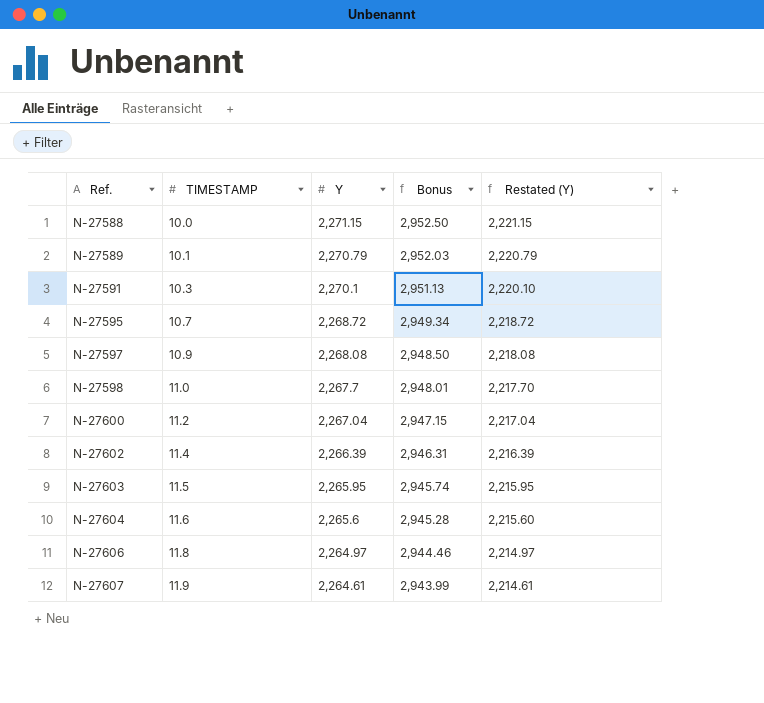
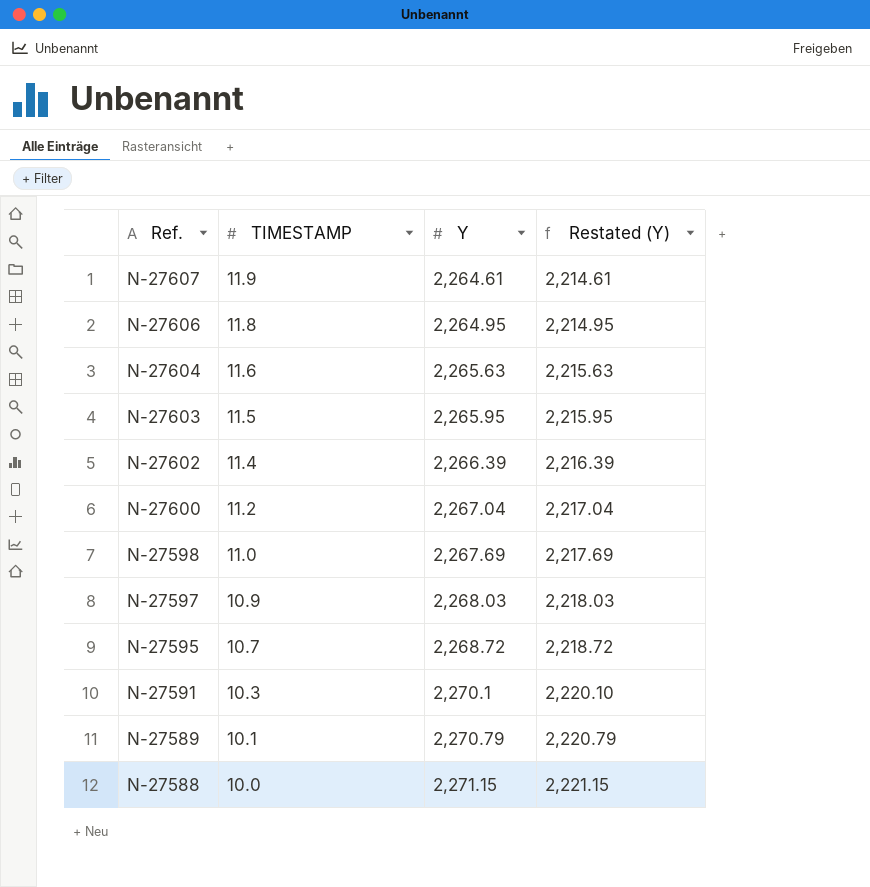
row order: Ref. ascending -> Ref. descending
column Bonus | formula: [Y] * 1.3 -> none
N-27606 | Y: 2,264.97 -> 2,264.95
N-27606 | Restated (Y): 2,214.97 -> 2,214.95
N-27604 | Y: 2,265.6 -> 2,265.63
N-27604 | Restated (Y): 2,215.60 -> 2,215.63
N-27598 | Y: 2,267.7 -> 2,267.69
N-27598 | Restated (Y): 2,217.70 -> 2,217.69
N-27597 | Y: 2,268.08 -> 2,268.03
N-27597 | Restated (Y): 2,218.08 -> 2,218.03

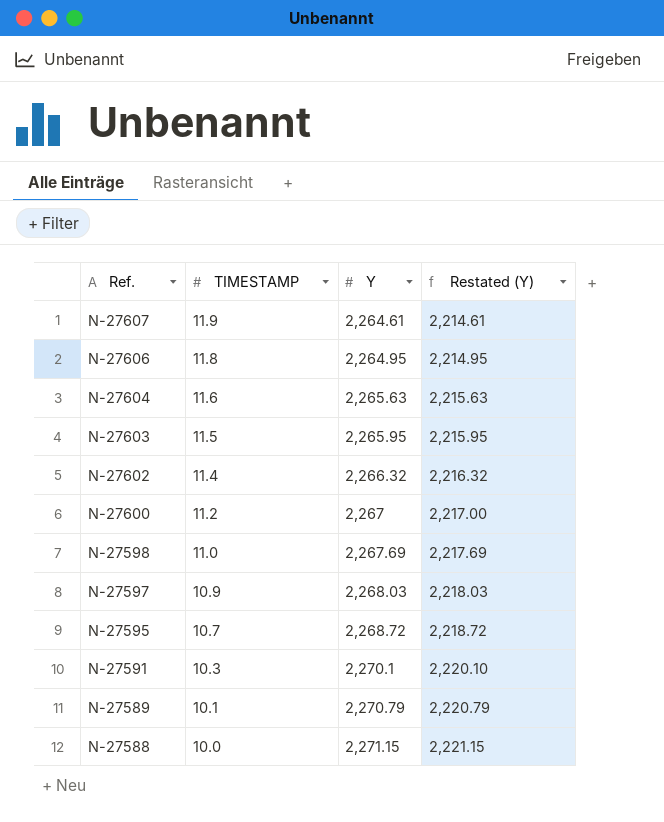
N-27602 | Y: 2,266.39 -> 2,266.32
N-27602 | Restated (Y): 2,216.39 -> 2,216.32
N-27600 | Y: 2,267.04 -> 2,267
N-27600 | Restated (Y): 2,217.04 -> 2,217.00

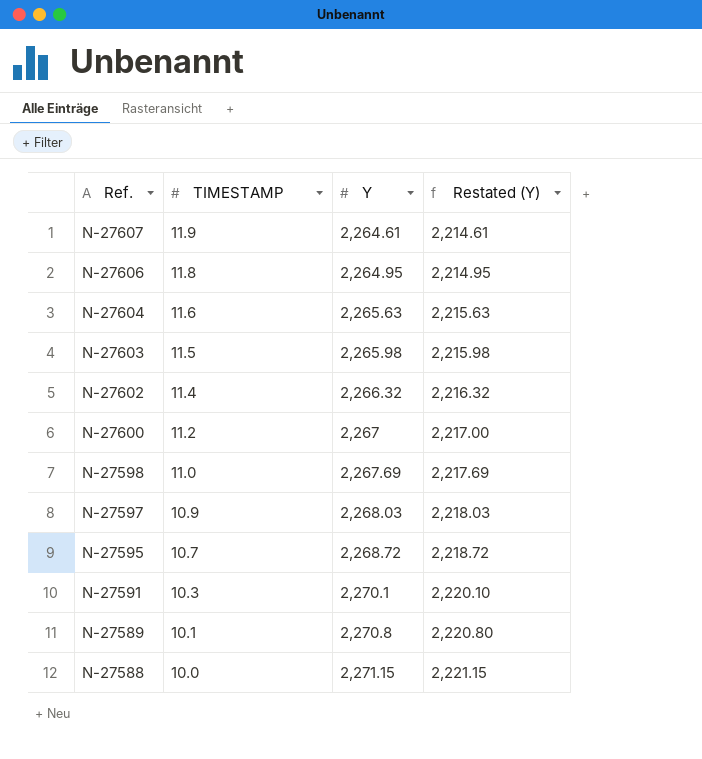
N-27603 | Y: 2,265.95 -> 2,265.98
N-27603 | Restated (Y): 2,215.95 -> 2,215.98
N-27589 | Y: 2,270.79 -> 2,270.8
N-27589 | Restated (Y): 2,220.79 -> 2,220.80

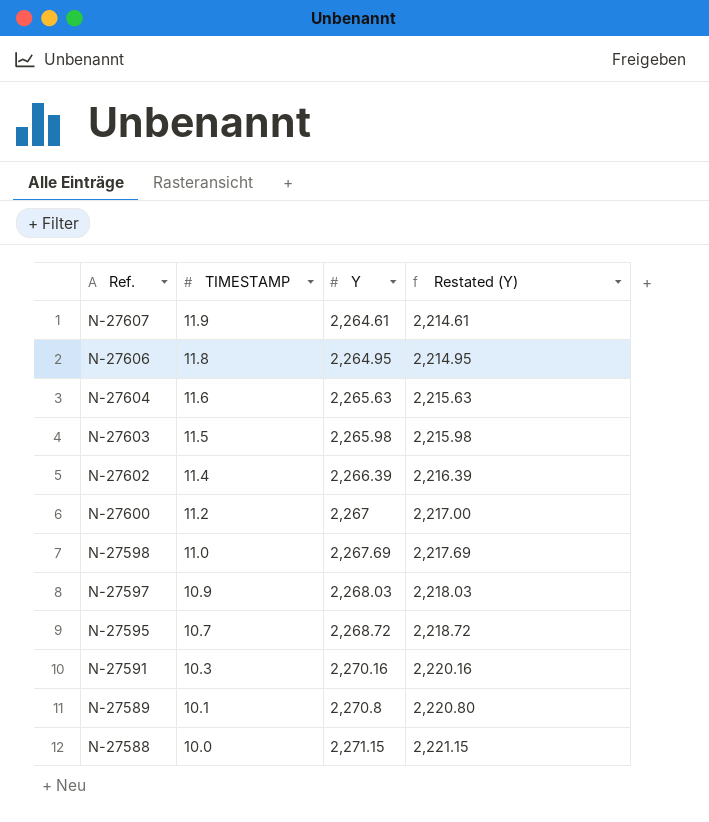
N-27602 | Y: 2,266.32 -> 2,266.39
N-27602 | Restated (Y): 2,216.32 -> 2,216.39
N-27591 | Y: 2,270.1 -> 2,270.16
N-27591 | Restated (Y): 2,220.10 -> 2,220.16

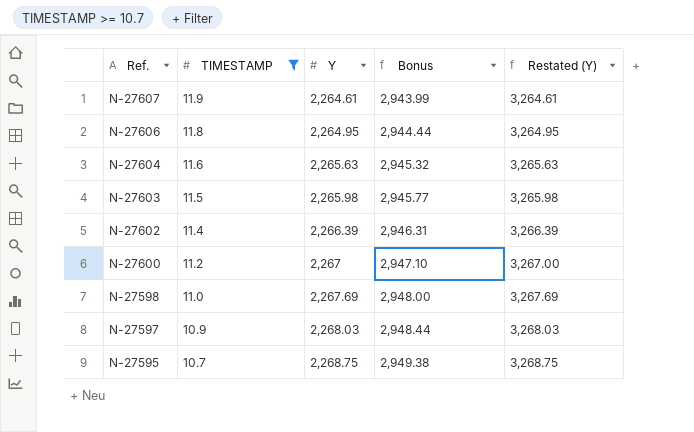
filter: none -> TIMESTAMP >= 10.7
column Bonus | formula: none -> [Y] * 1.3
column Restated (Y) | formula: [Y] - 50 -> [Y] + 1000
N-27595 | Y: 2,268.72 -> 2,268.75

